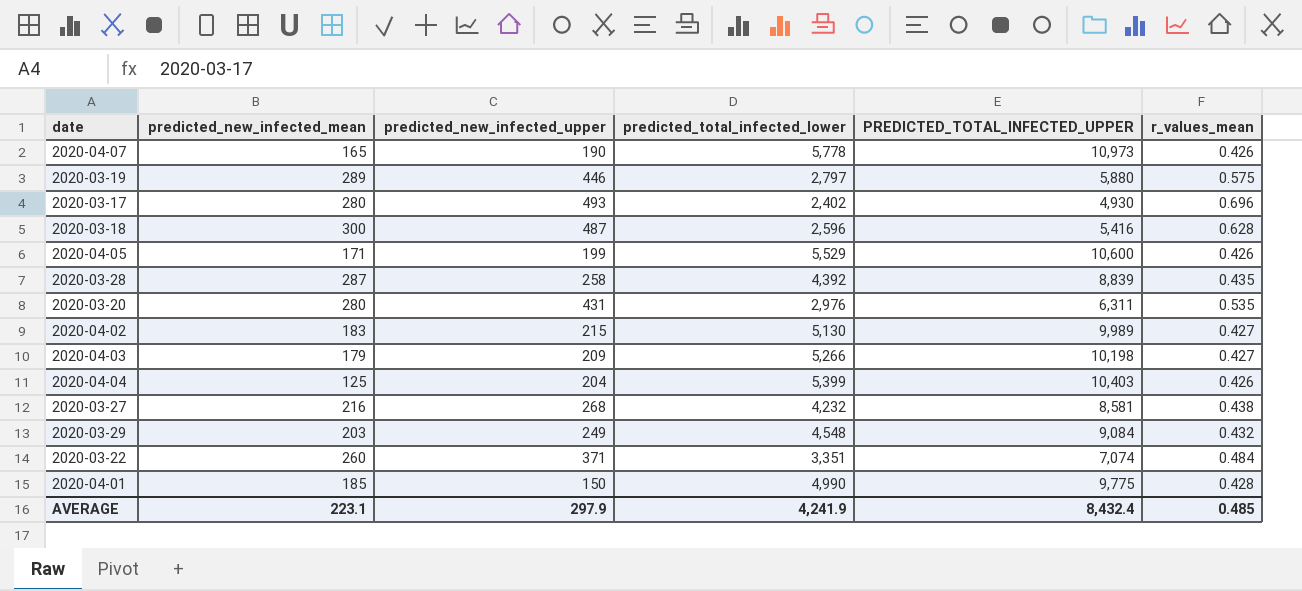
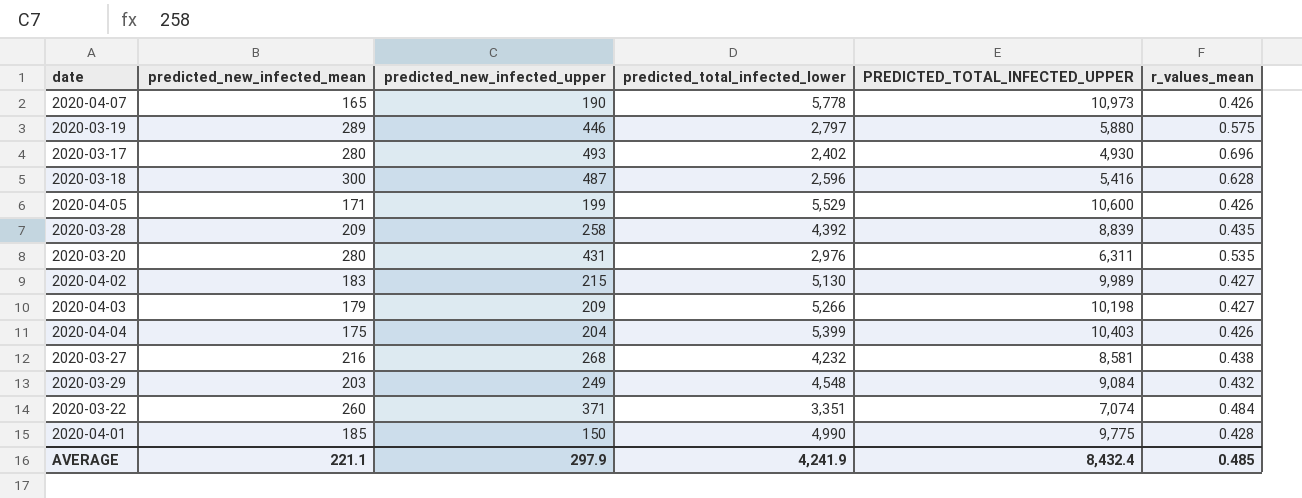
2020-03-28 | predicted_new_infected_mean: 287 -> 209
2020-04-04 | predicted_new_infected_mean: 125 -> 175
AVERAGE | predicted_new_infected_mean: 223.1 -> 221.1

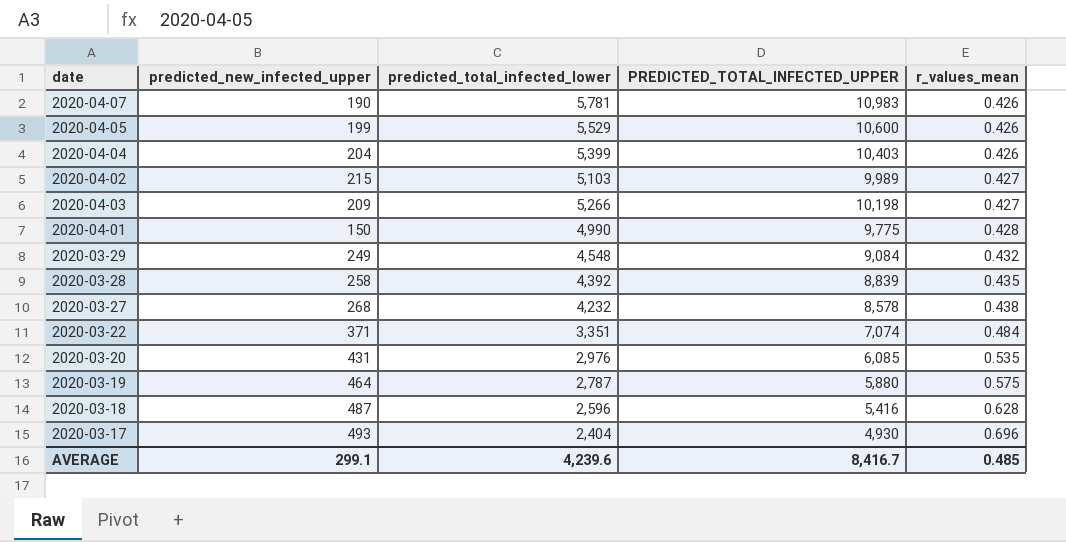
row order: none -> r_values_mean ascending
column predicted_new_infected_mean | position: 2 -> none
2020-04-07 | predicted_total_infected_lower: 5,778 -> 5,781
2020-04-07 | PREDICTED_TOTAL_INFECTED_UPPER: 10,973 -> 10,983
2020-04-02 | predicted_total_infected_lower: 5,130 -> 5,103
2020-03-27 | PREDICTED_TOTAL_INFECTED_UPPER: 8,581 -> 8,578
2020-03-20 | PREDICTED_TOTAL_INFECTED_UPPER: 6,311 -> 6,085
2020-03-19 | predicted_new_infected_upper: 446 -> 464
2020-03-19 | predicted_total_infected_lower: 2,797 -> 2,787
2020-03-17 | predicted_total_infected_lower: 2,402 -> 2,404
AVERAGE | predicted_new_infected_upper: 297.9 -> 299.1
AVERAGE | predicted_total_infected_lower: 4,241.9 -> 4,239.6
AVERAGE | PREDICTED_TOTAL_INFECTED_UPPER: 8,432.4 -> 8,416.7

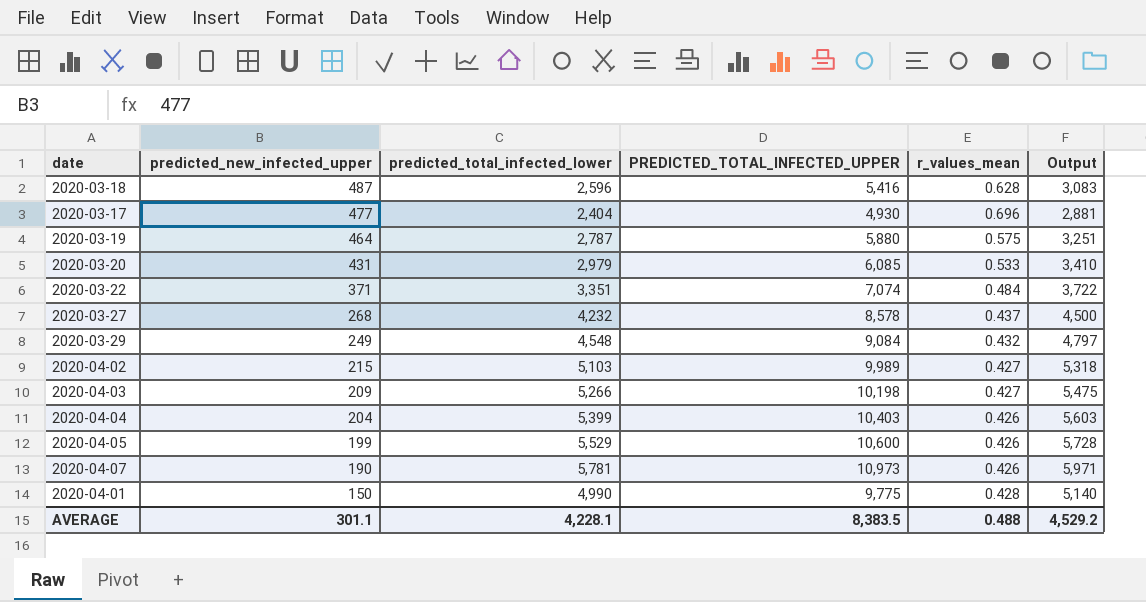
row order: r_values_mean ascending -> predicted_new_infected_upper descending
column Output | formula: none -> [predicted_new_infected_upper] + [predicted_total_infected_lower]
row 2020-03-28: 258 | 4,392 | 8,839 | 0.435 -> none
2020-03-17 | predicted_new_infected_upper: 493 -> 477
2020-03-20 | predicted_total_infected_lower: 2,976 -> 2,979
2020-03-20 | r_values_mean: 0.535 -> 0.533
2020-03-27 | r_values_mean: 0.438 -> 0.437
2020-04-07 | PREDICTED_TOTAL_INFECTED_UPPER: 10,983 -> 10,973
AVERAGE | predicted_new_infected_upper: 299.1 -> 301.1
AVERAGE | predicted_total_infected_lower: 4,239.6 -> 4,228.1
AVERAGE | PREDICTED_TOTAL_INFECTED_UPPER: 8,416.7 -> 8,383.5
AVERAGE | r_values_mean: 0.485 -> 0.488

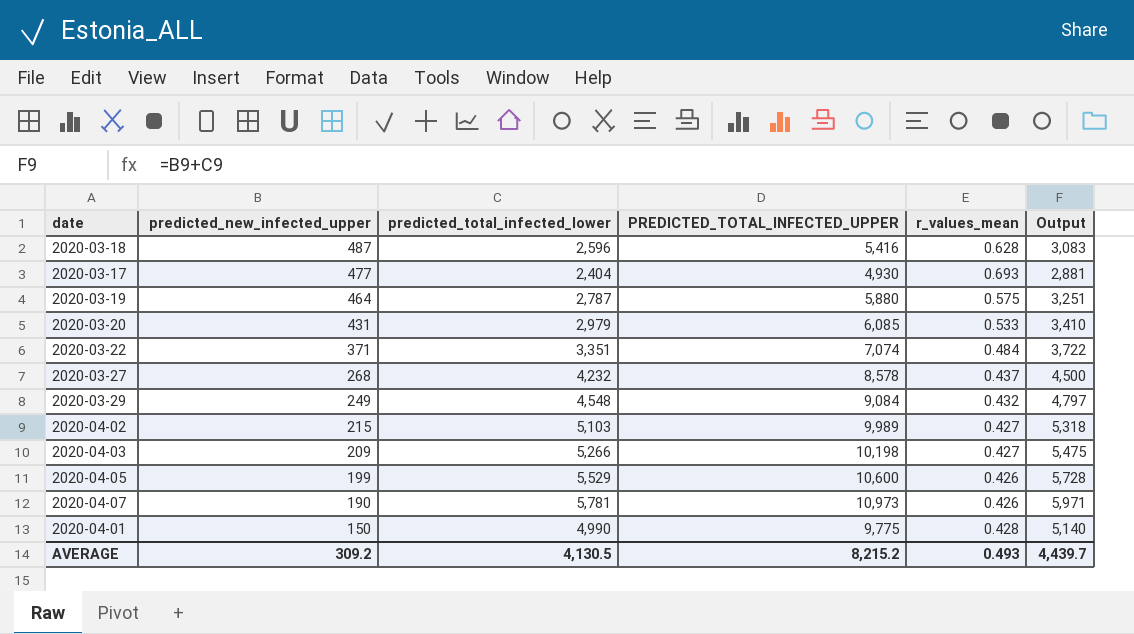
row 2020-04-04: 204 | 5,399 | 10,403 | 0.426 | 5,603 -> none
2020-03-17 | r_values_mean: 0.696 -> 0.693
AVERAGE | predicted_new_infected_upper: 301.1 -> 309.2
AVERAGE | predicted_total_infected_lower: 4,228.1 -> 4,130.5
AVERAGE | PREDICTED_TOTAL_INFECTED_UPPER: 8,383.5 -> 8,215.2
AVERAGE | r_values_mean: 0.488 -> 0.493
AVERAGE | Output: 4,529.2 -> 4,439.7

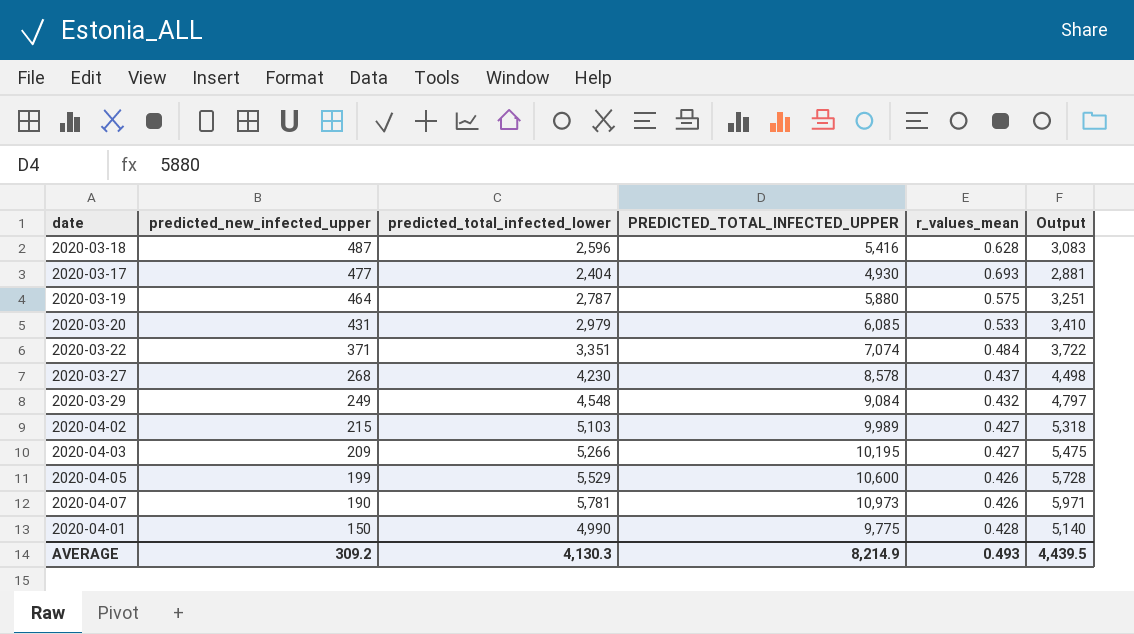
2020-03-27 | predicted_total_infected_lower: 4,232 -> 4,230
2020-03-27 | Output: 4,500 -> 4,498
2020-04-03 | PREDICTED_TOTAL_INFECTED_UPPER: 10,198 -> 10,195
AVERAGE | predicted_total_infected_lower: 4,130.5 -> 4,130.3
AVERAGE | PREDICTED_TOTAL_INFECTED_UPPER: 8,215.2 -> 8,214.9
AVERAGE | Output: 4,439.7 -> 4,439.5

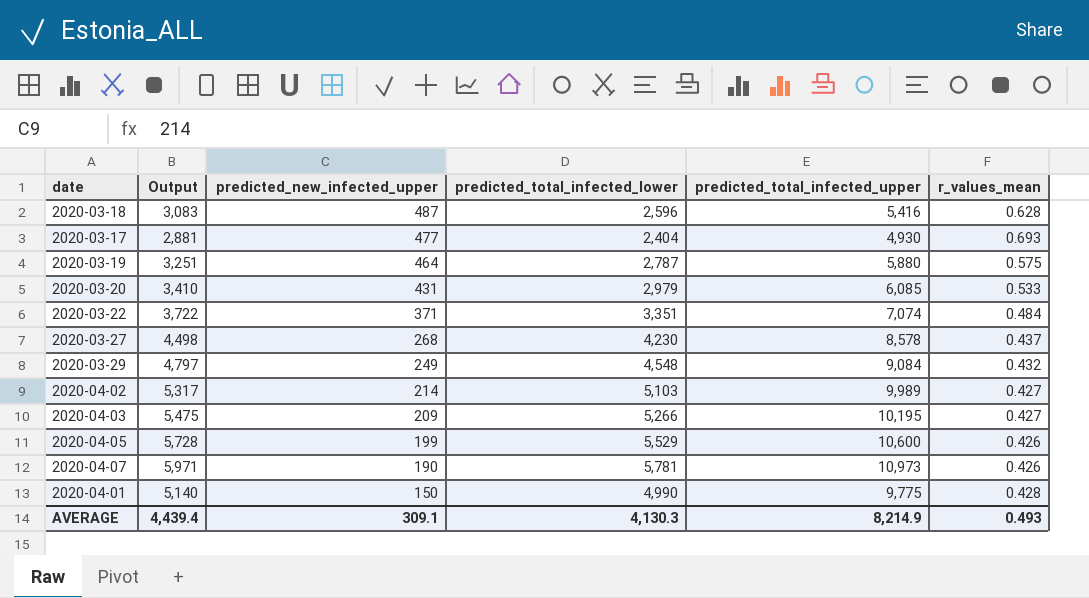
column Output | position: 6 -> 2
column name: PREDICTED_TOTAL_INFECTED_UPPER -> predicted_total_infected_upper
2020-04-02 | Output: 5,318 -> 5,317
2020-04-02 | predicted_new_infected_upper: 215 -> 214
AVERAGE | Output: 4,439.5 -> 4,439.4
AVERAGE | predicted_new_infected_upper: 309.2 -> 309.1

